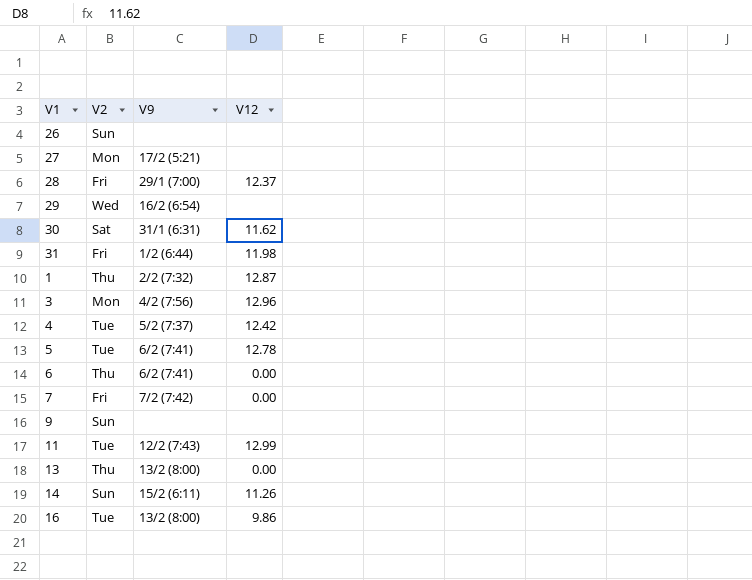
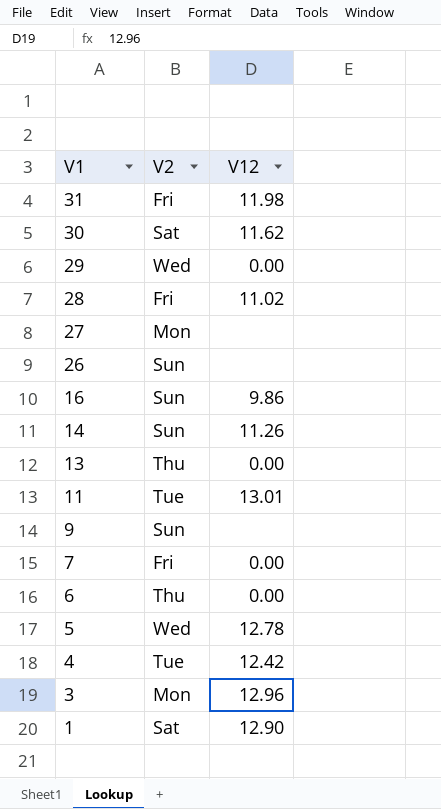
row order: none -> V1 descending
column V9 | position: 3 -> none
29 | V12: none -> 0.00
28 | V12: 12.37 -> 11.02
16 | V2: Tue -> Sun
11 | V12: 12.99 -> 13.01
5 | V2: Tue -> Wed
1 | V2: Thu -> Sat
1 | V12: 12.87 -> 12.90

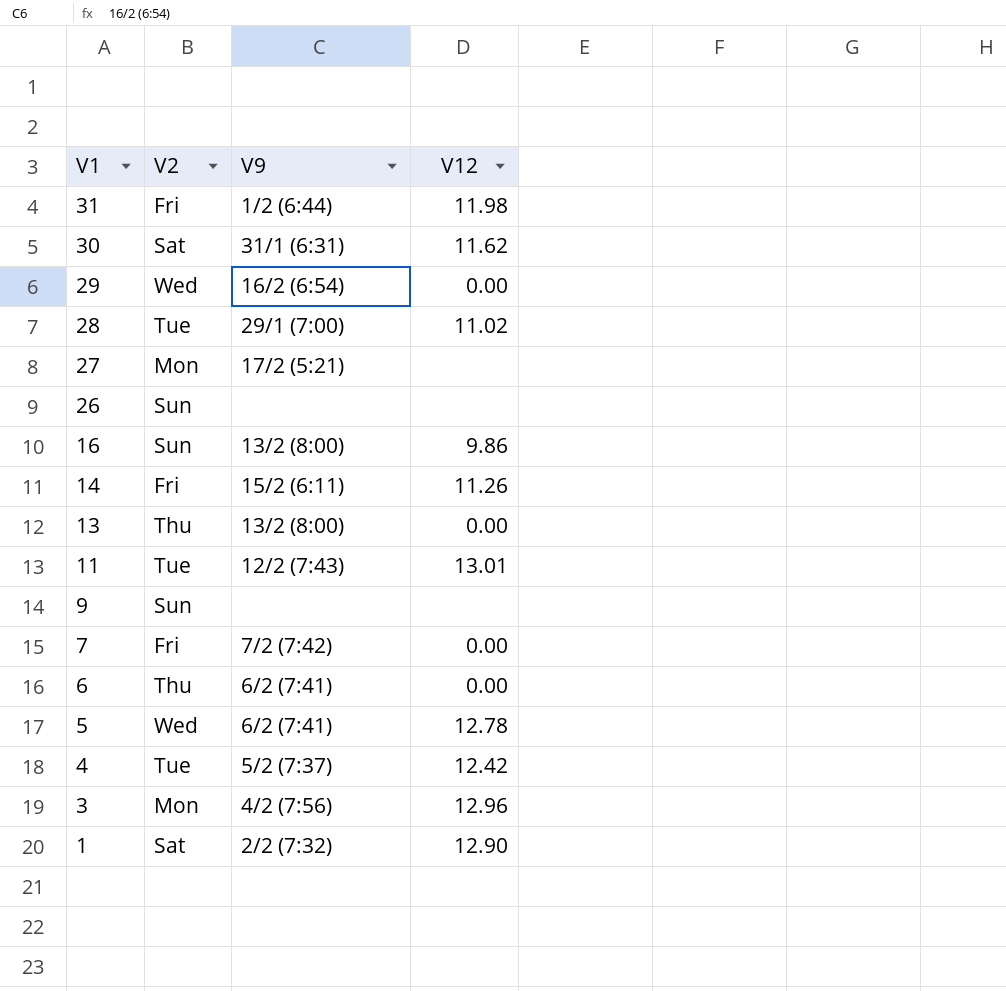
column V9 | position: none -> 3
28 | V2: Fri -> Tue
14 | V2: Sun -> Fri

